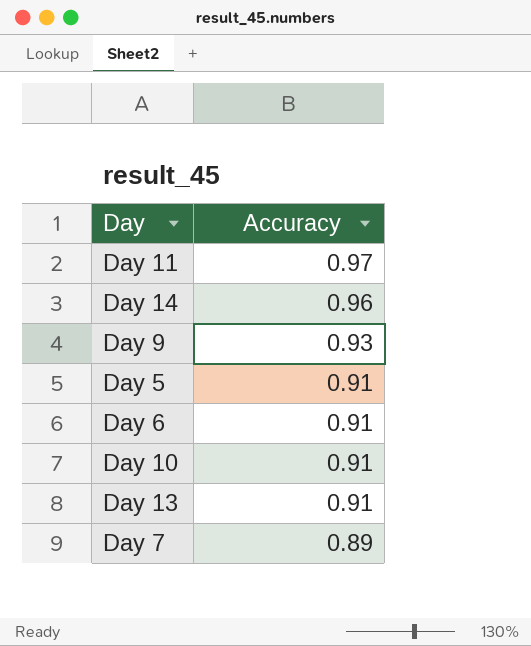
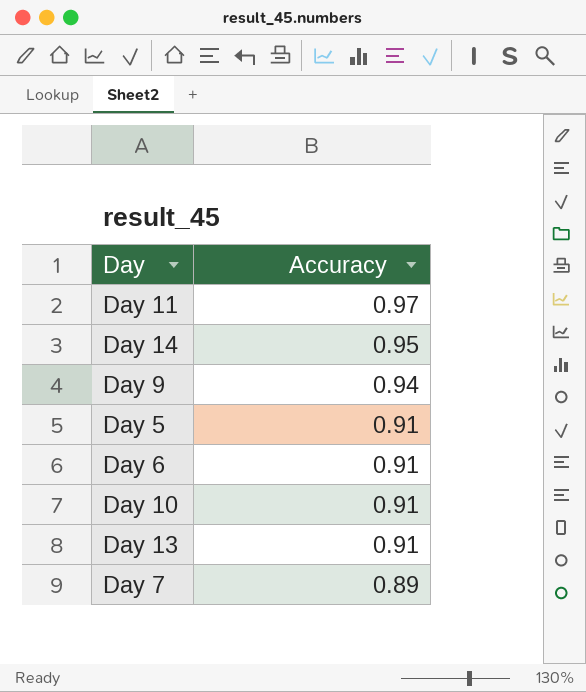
Day 14 | Accuracy: 0.96 -> 0.95
Day 9 | Accuracy: 0.93 -> 0.94

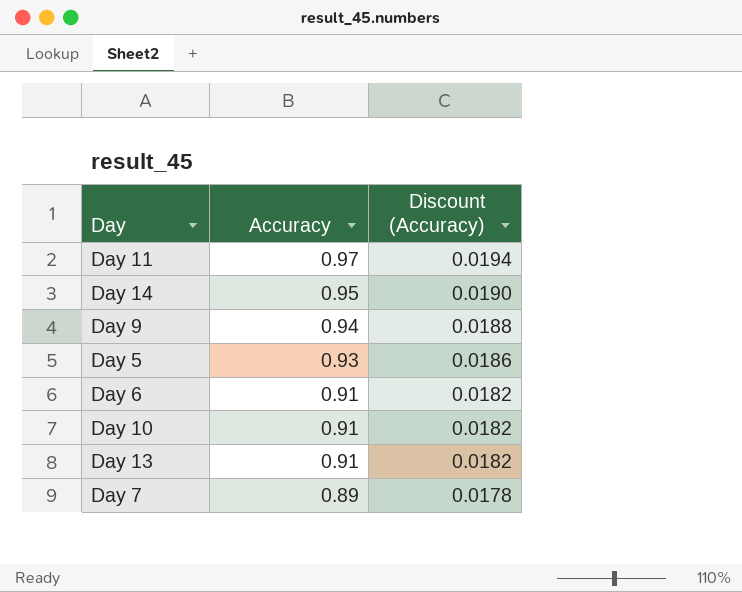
column Discount (Accuracy) | formula: none -> [Accuracy] * 0.02
Day 5 | Accuracy: 0.91 -> 0.93

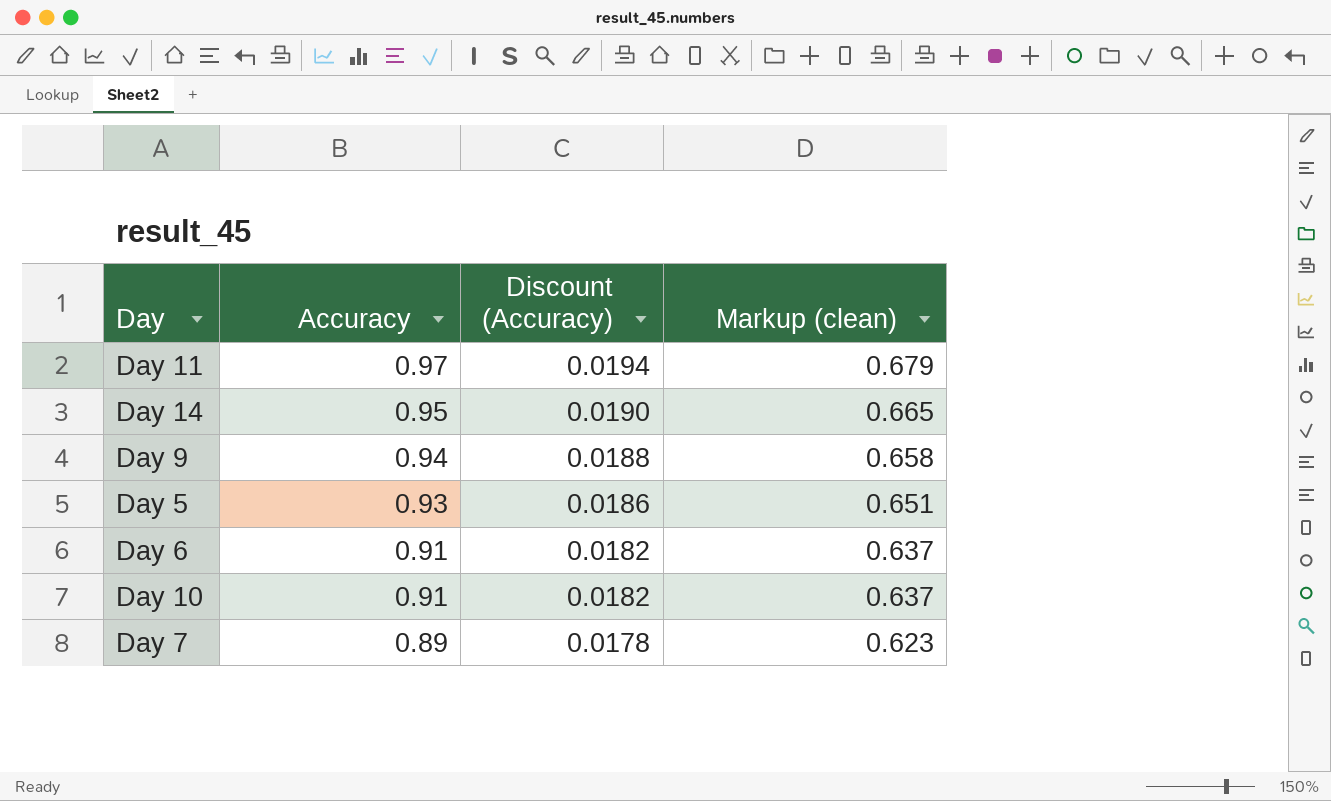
column Markup (clean) | formula: none -> [Accuracy] * 0.7
row Day 13: 0.91 | 0.0182 -> none

